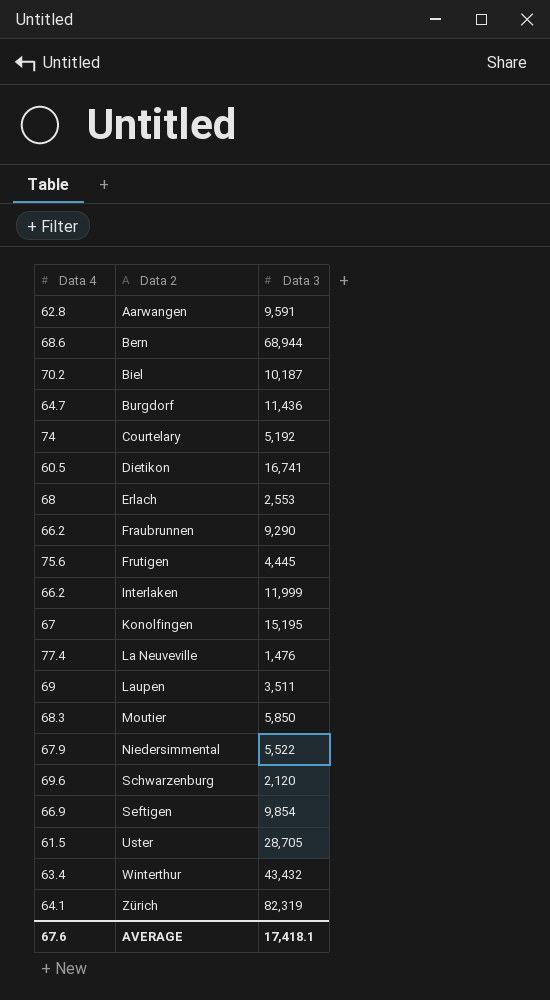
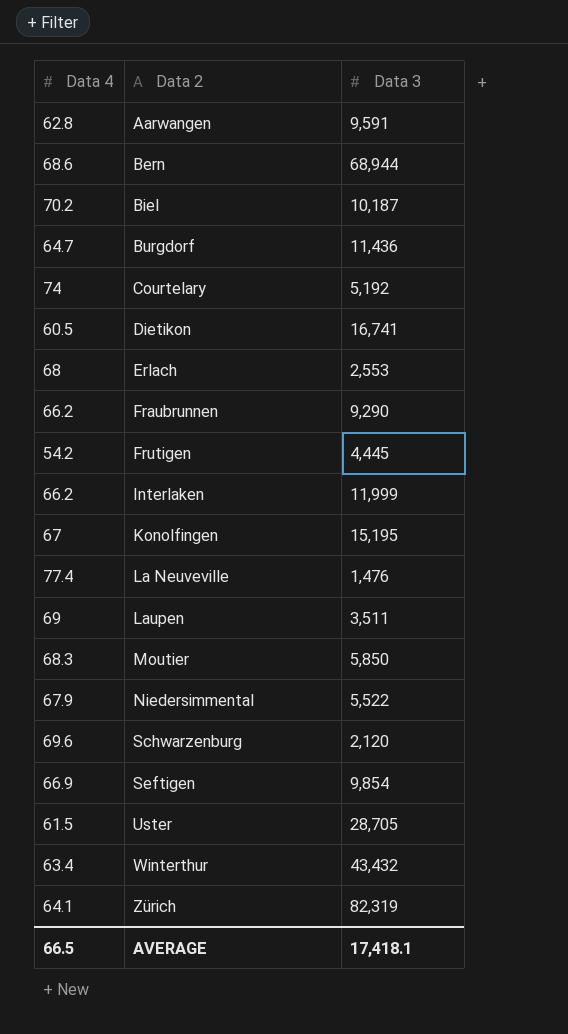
Frutigen | Data 4: 75.6 -> 54.2
AVERAGE | Data 4: 67.6 -> 66.5

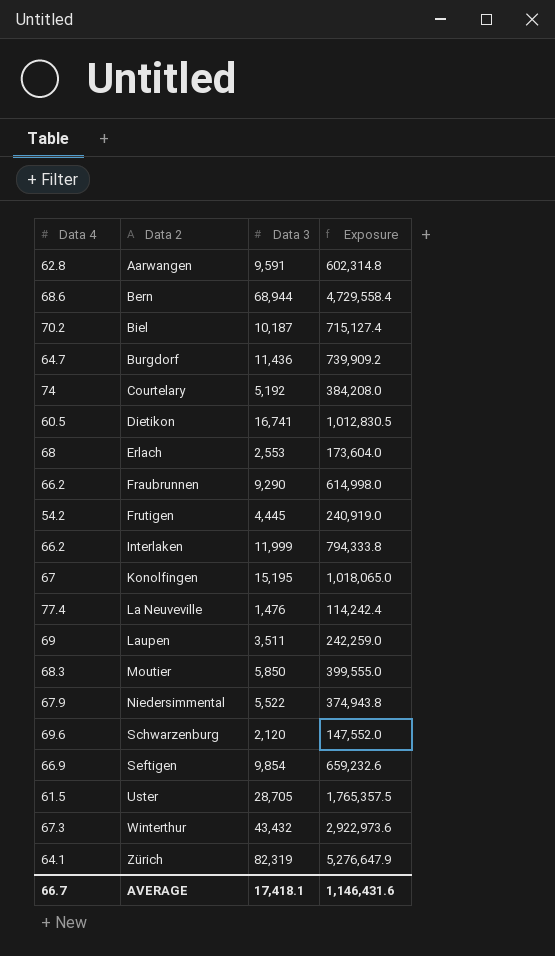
column Exposure | formula: none -> [Data 4] * [Data 3]
Winterthur | Data 4: 63.4 -> 67.3
AVERAGE | Data 4: 66.5 -> 66.7

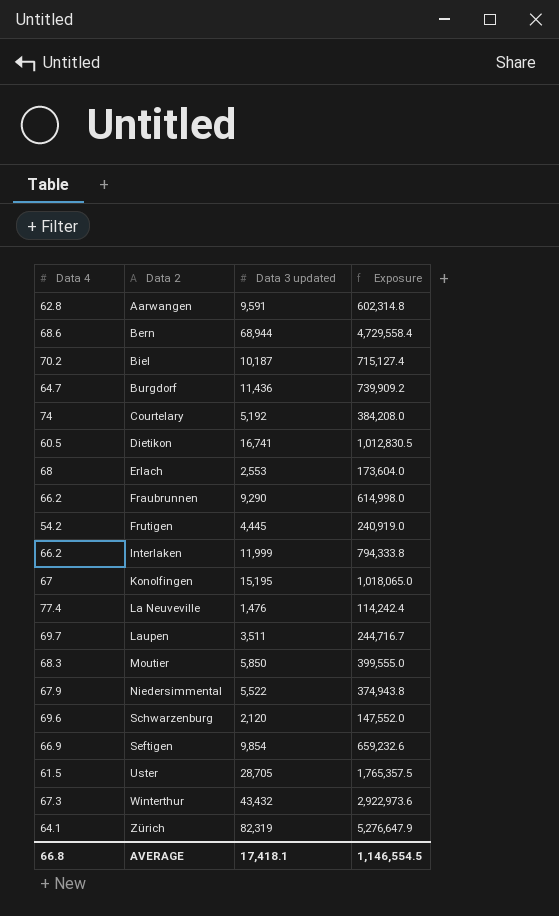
column name: Data 3 -> Data 3 updated
Laupen | Data 4: 69 -> 69.7
Laupen | Exposure: 242,259.0 -> 244,716.7
AVERAGE | Data 4: 66.7 -> 66.8
AVERAGE | Exposure: 1,146,431.6 -> 1,146,554.5

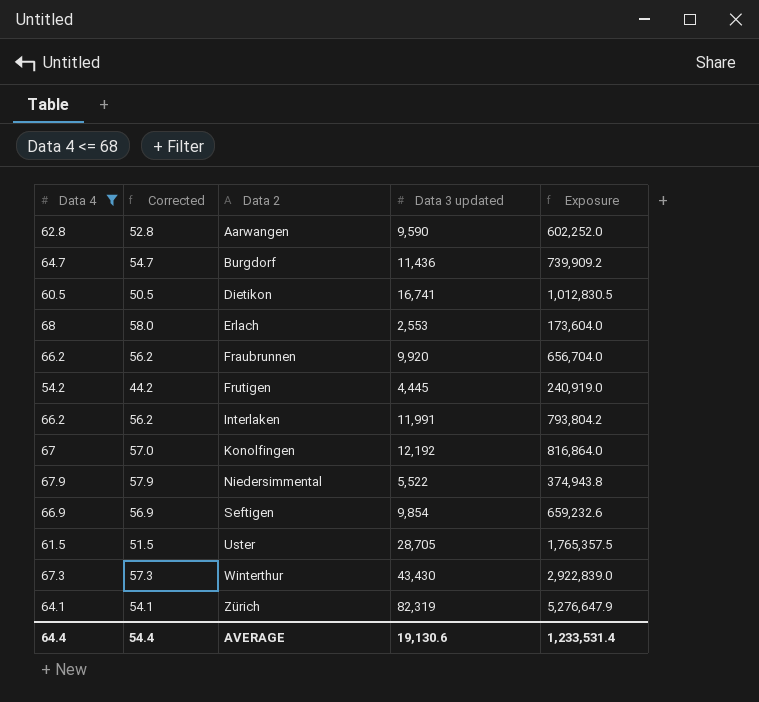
filter: none -> Data 4 <= 68
column Corrected | formula: none -> [Data 4] - 10
Aarwangen | Data 3 updated: 9,591 -> 9,590
Aarwangen | Exposure: 602,314.8 -> 602,252.0
Fraubrunnen | Data 3 updated: 9,290 -> 9,920
Fraubrunnen | Exposure: 614,998.0 -> 656,704.0
Interlaken | Data 3 updated: 11,999 -> 11,991
Interlaken | Exposure: 794,333.8 -> 793,804.2
Konolfingen | Data 3 updated: 15,195 -> 12,192
Konolfingen | Exposure: 1,018,065.0 -> 816,864.0
Winterthur | Data 3 updated: 43,432 -> 43,430
Winterthur | Exposure: 2,922,973.6 -> 2,922,839.0
AVERAGE | Data 4: 66.8 -> 64.4
AVERAGE | Data 3 updated: 17,418.1 -> 19,130.6
AVERAGE | Exposure: 1,146,554.5 -> 1,233,531.4

